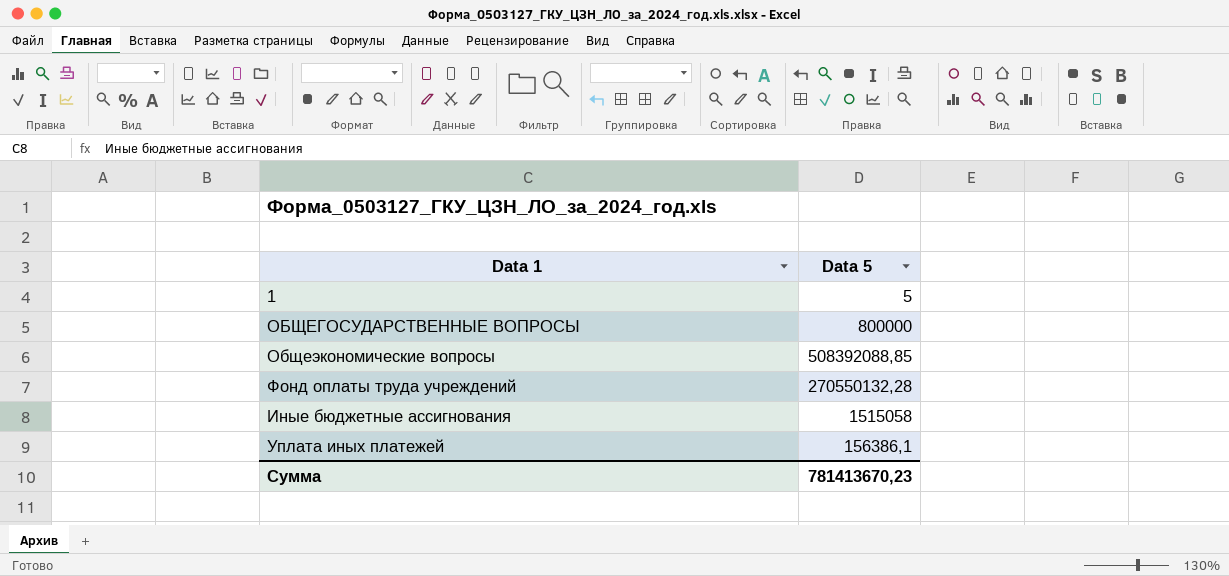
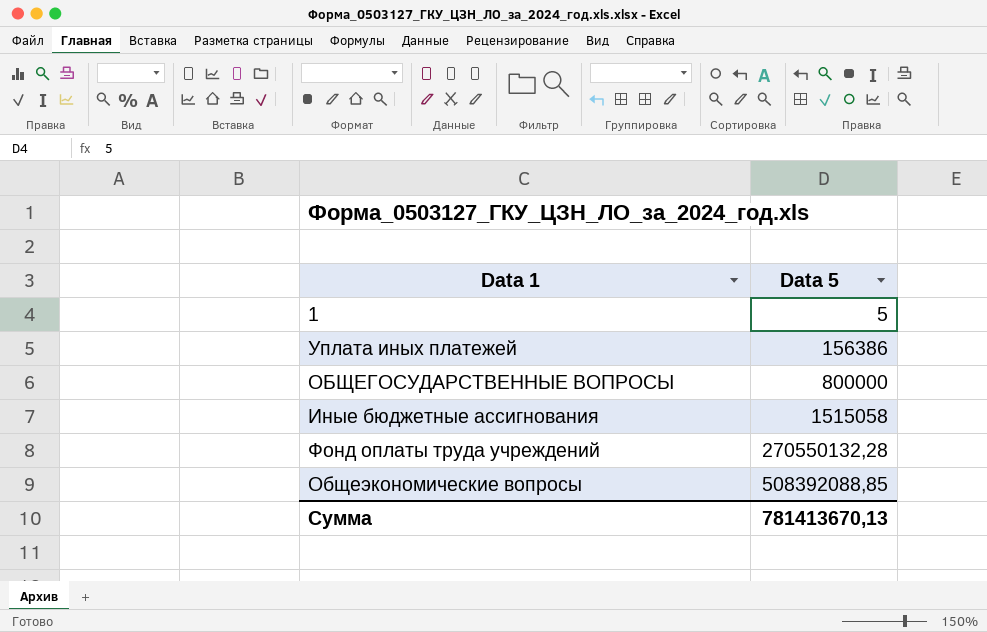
row order: none -> Data 5 ascending
Уплата иных платежей | Data 5: 156386,1 -> 156386
Сумма | Data 5: 781413670,23 -> 781413670,13

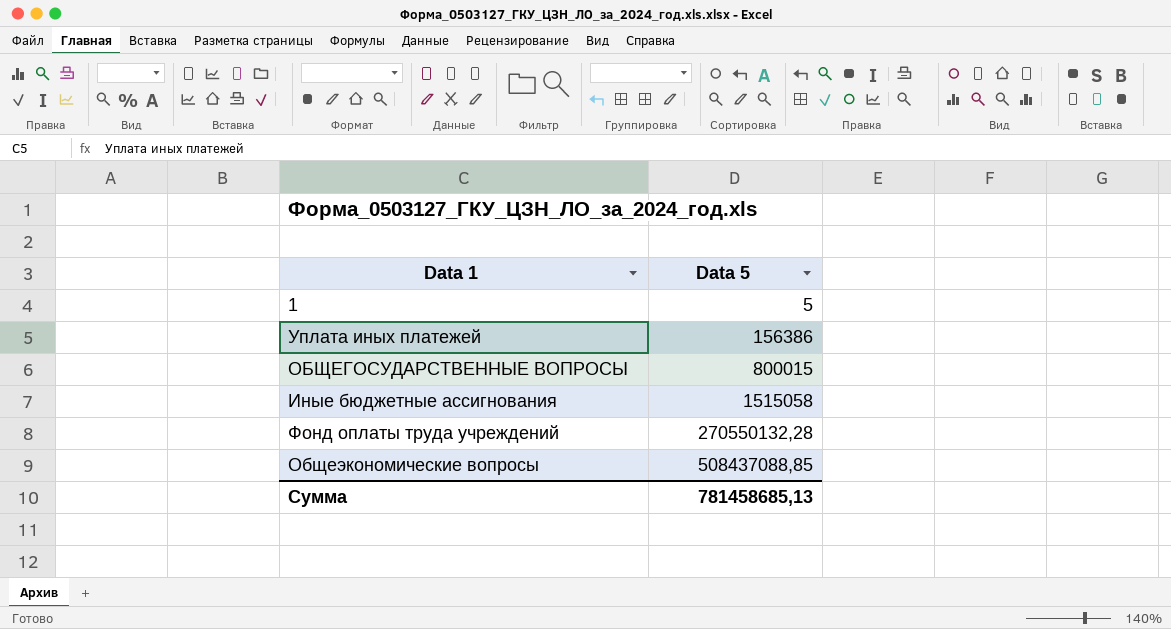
ОБЩЕГОСУДАРСТВЕННЫЕ ВОПРОСЫ | Data 5: 800000 -> 800015
Общеэкономические вопросы | Data 5: 508392088,85 -> 508437088,85
Сумма | Data 5: 781413670,13 -> 781458685,13

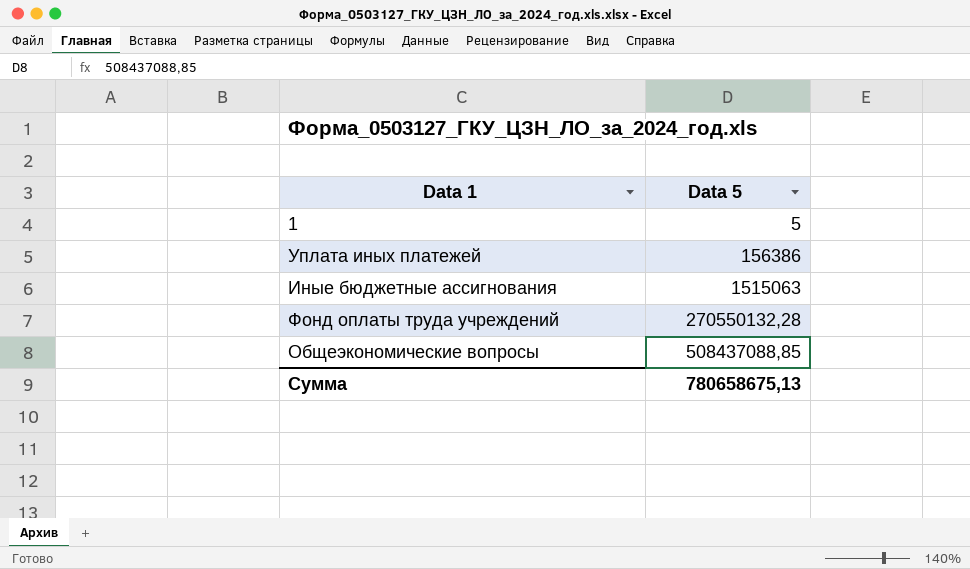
row ОБЩЕГОСУДАРСТВЕННЫЕ ВОПРОСЫ: 800015 -> none
Иные бюджетные ассигнования | Data 5: 1515058 -> 1515063
Сумма | Data 5: 781458685,13 -> 780658675,13

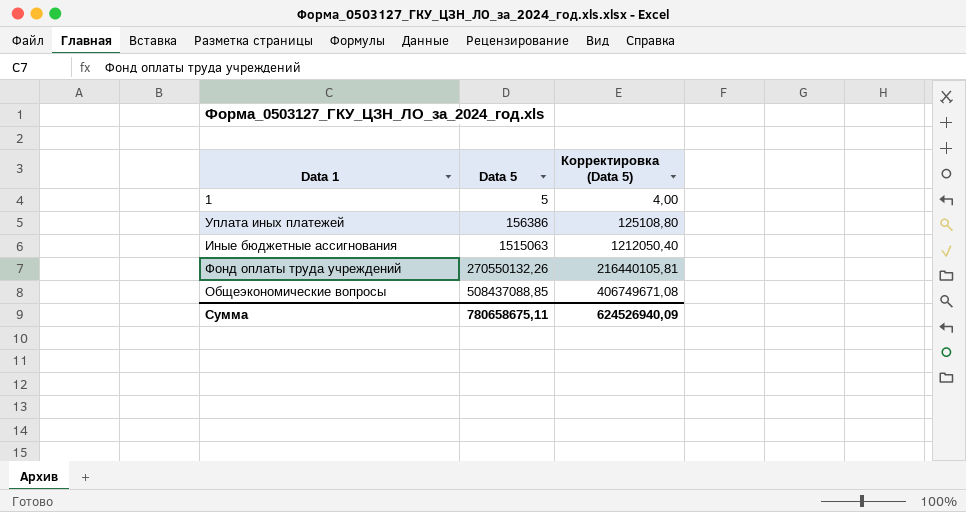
column Корректировка (Data 5) | formula: none -> [Data 5] * 0,8
Фонд оплаты труда учреждений | Data 5: 270550132,28 -> 270550132,26
Сумма | Data 5: 780658675,13 -> 780658675,11

